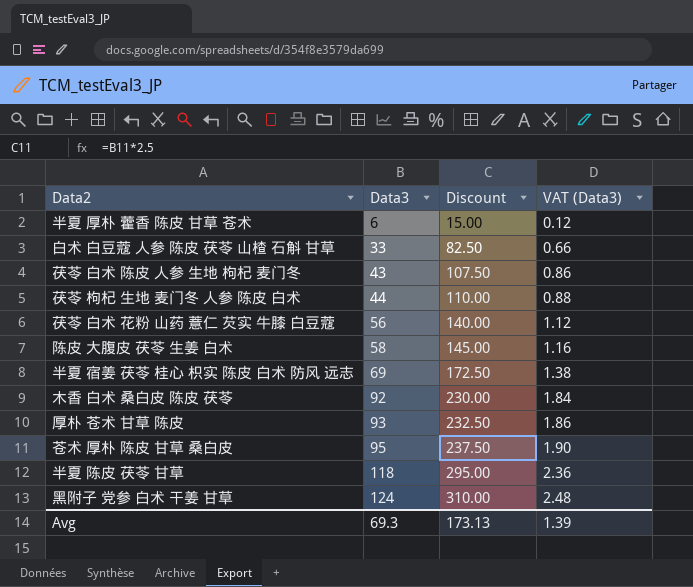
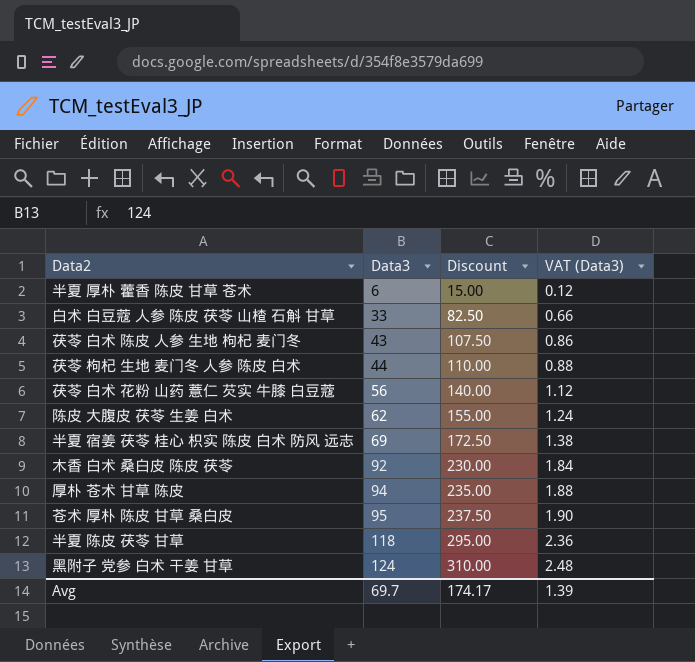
陈皮 大腹皮 茯苓 生姜 白术 | Data3: 58 -> 62
陈皮 大腹皮 茯苓 生姜 白术 | Discount: 145.00 -> 155.00
陈皮 大腹皮 茯苓 生姜 白术 | VAT (Data3): 1.16 -> 1.24
厚朴 苍术 甘草 陈皮 | Data3: 93 -> 94
厚朴 苍术 甘草 陈皮 | Discount: 232.50 -> 235.00
厚朴 苍术 甘草 陈皮 | VAT (Data3): 1.86 -> 1.88
Avg | Data3: 69.3 -> 69.7
Avg | Discount: 173.13 -> 174.17

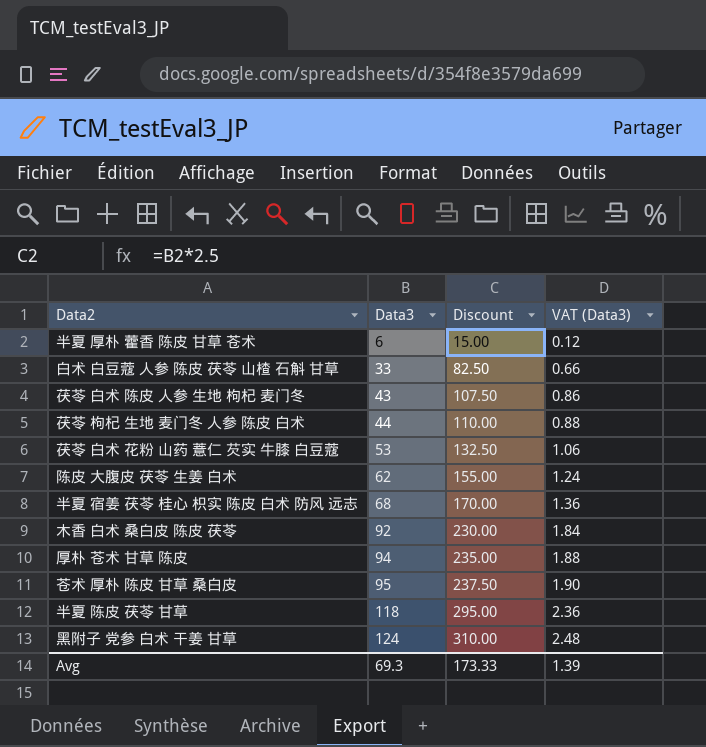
茯苓 白术 花粉 山药 薏仁 芡实 牛膝 白豆蔻 | Data3: 56 -> 53
茯苓 白术 花粉 山药 薏仁 芡实 牛膝 白豆蔻 | Discount: 140.00 -> 132.50
茯苓 白术 花粉 山药 薏仁 芡实 牛膝 白豆蔻 | VAT (Data3): 1.12 -> 1.06
半夏 宿姜 茯苓 桂心 枳实 陈皮 白术 防风 远志 | Data3: 69 -> 68
半夏 宿姜 茯苓 桂心 枳实 陈皮 白术 防风 远志 | Discount: 172.50 -> 170.00
半夏 宿姜 茯苓 桂心 枳实 陈皮 白术 防风 远志 | VAT (Data3): 1.38 -> 1.36
Avg | Data3: 69.7 -> 69.3
Avg | Discount: 174.17 -> 173.33

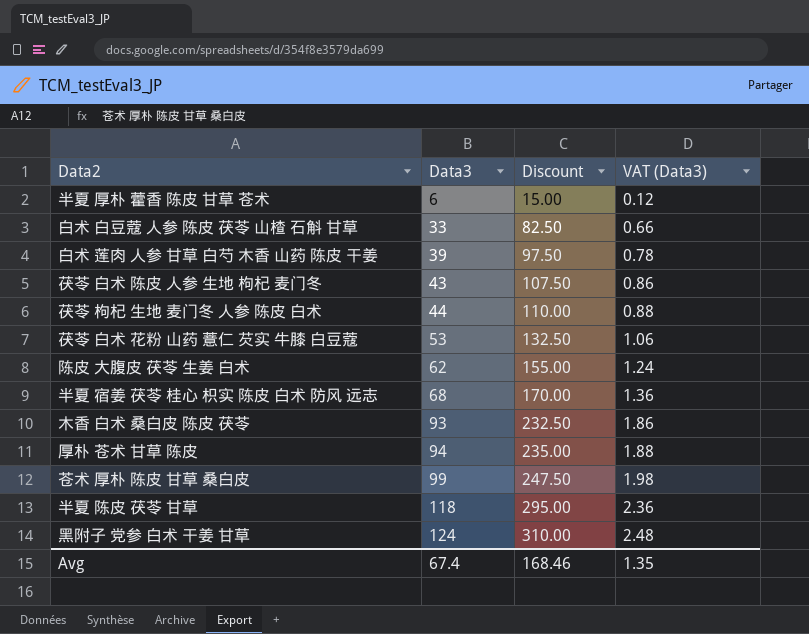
row 白术 莲肉 人参 甘草 白芍 木香 山药 陈皮 干姜: none -> 39 | 97.50 | 0.78
木香 白术 桑白皮 陈皮 茯苓 | Data3: 92 -> 93
木香 白术 桑白皮 陈皮 茯苓 | Discount: 230.00 -> 232.50
木香 白术 桑白皮 陈皮 茯苓 | VAT (Data3): 1.84 -> 1.86
苍术 厚朴 陈皮 甘草 桑白皮 | Data3: 95 -> 99
苍术 厚朴 陈皮 甘草 桑白皮 | Discount: 237.50 -> 247.50
苍术 厚朴 陈皮 甘草 桑白皮 | VAT (Data3): 1.90 -> 1.98
Avg | Data3: 69.3 -> 67.4
Avg | Discount: 173.33 -> 168.46
Avg | VAT (Data3): 1.39 -> 1.35

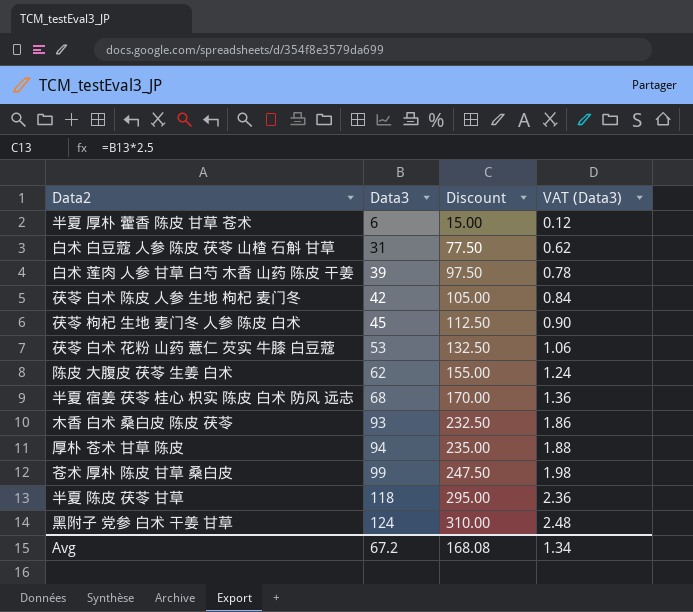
白术 白豆蔻 人参 陈皮 茯苓 山楂 石斛 甘草 | Data3: 33 -> 31
白术 白豆蔻 人参 陈皮 茯苓 山楂 石斛 甘草 | Discount: 82.50 -> 77.50
白术 白豆蔻 人参 陈皮 茯苓 山楂 石斛 甘草 | VAT (Data3): 0.66 -> 0.62
茯苓 白术 陈皮 人参 生地 枸杞 麦门冬 | Data3: 43 -> 42
茯苓 白术 陈皮 人参 生地 枸杞 麦门冬 | Discount: 107.50 -> 105.00
茯苓 白术 陈皮 人参 生地 枸杞 麦门冬 | VAT (Data3): 0.86 -> 0.84
茯苓 枸杞 生地 麦门冬 人参 陈皮 白术 | Data3: 44 -> 45
茯苓 枸杞 生地 麦门冬 人参 陈皮 白术 | Discount: 110.00 -> 112.50
茯苓 枸杞 生地 麦门冬 人参 陈皮 白术 | VAT (Data3): 0.88 -> 0.90
Avg | Data3: 67.4 -> 67.2
Avg | Discount: 168.46 -> 168.08
Avg | VAT (Data3): 1.35 -> 1.34

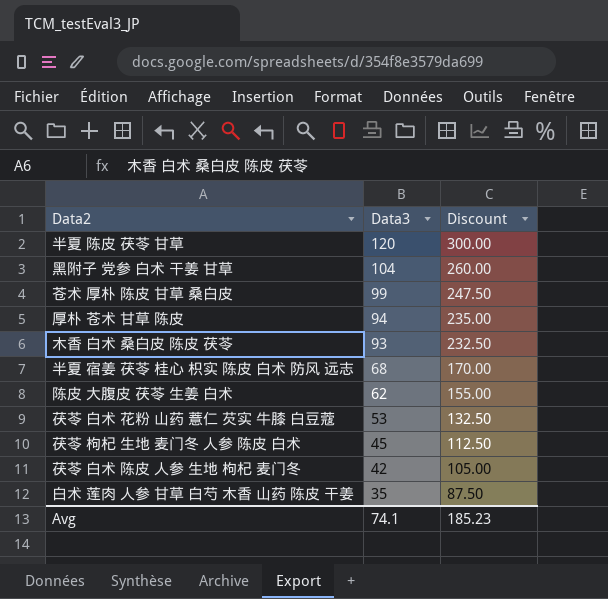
row order: Data3 ascending -> Data3 descending
column VAT (Data3) | formula: [Data3] * 0.02 -> none
row 半夏 厚朴 藿香 陈皮 甘草 苍术: 6 | 15.00 | 0.12 -> none
row 白术 白豆蔻 人参 陈皮 茯苓 山楂 石斛 甘草: 31 | 77.50 | 0.62 -> none
半夏 陈皮 茯苓 甘草 | Data3: 118 -> 120
半夏 陈皮 茯苓 甘草 | Discount: 295.00 -> 300.00
黑附子 党参 白术 干姜 甘草 | Data3: 124 -> 104
黑附子 党参 白术 干姜 甘草 | Discount: 310.00 -> 260.00
白术 莲肉 人参 甘草 白芍 木香 山药 陈皮 干姜 | Data3: 39 -> 35
白术 莲肉 人参 甘草 白芍 木香 山药 陈皮 干姜 | Discount: 97.50 -> 87.50
Avg | Data3: 67.2 -> 74.1
Avg | Discount: 168.08 -> 185.23

